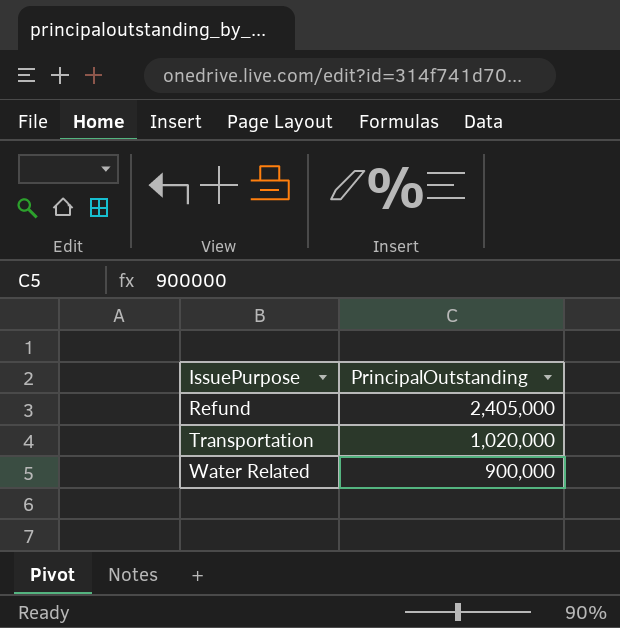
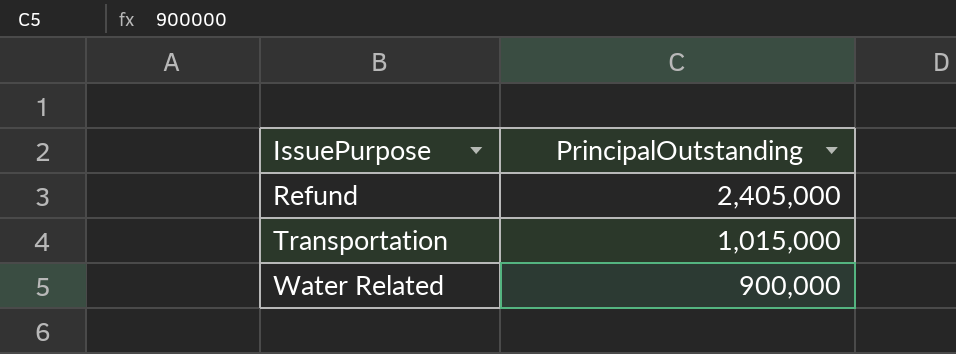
Transportation | PrincipalOutstanding: 1,020,000 -> 1,015,000

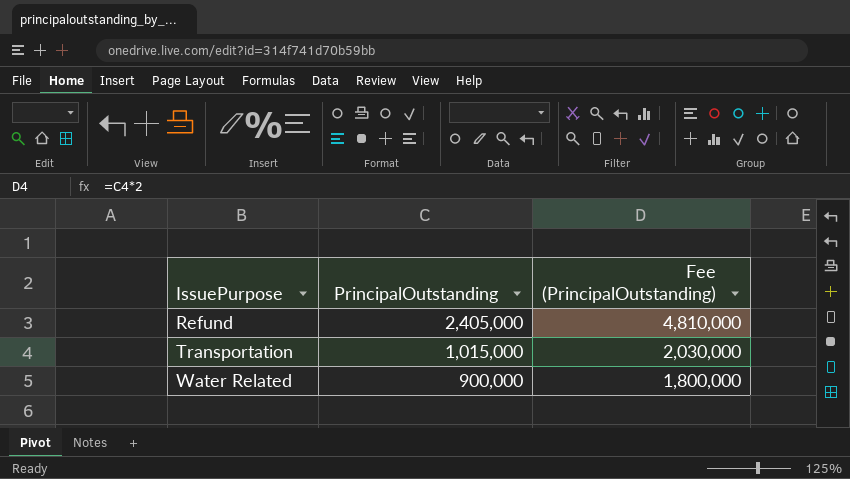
column Fee (PrincipalOutstanding) | formula: none -> [PrincipalOutstanding] * 2

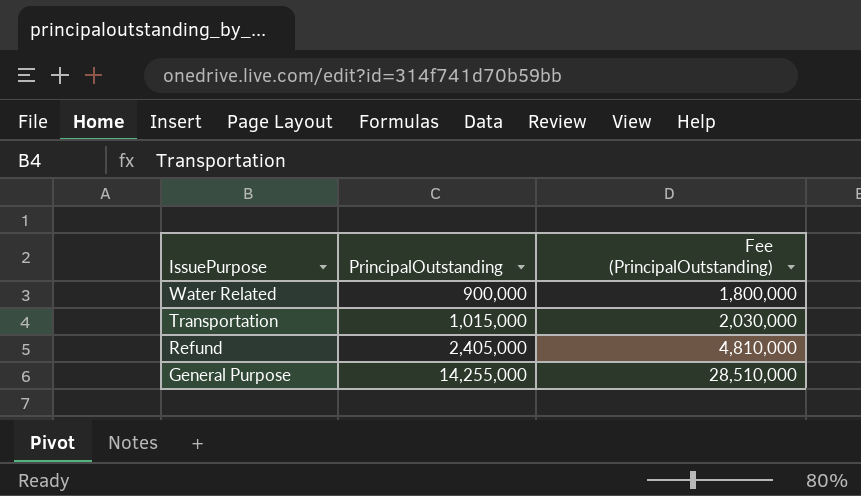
row order: IssuePurpose ascending -> IssuePurpose descending
row General Purpose: none -> 14,255,000 | 28,510,000

